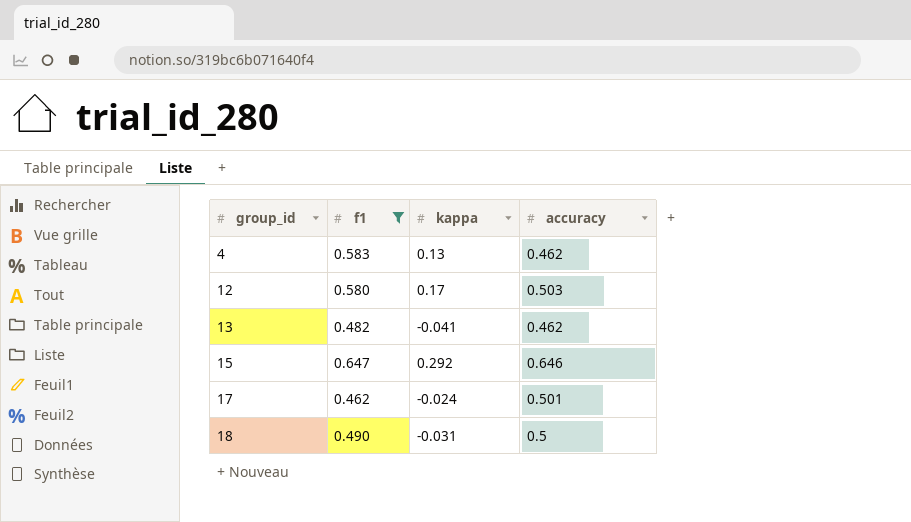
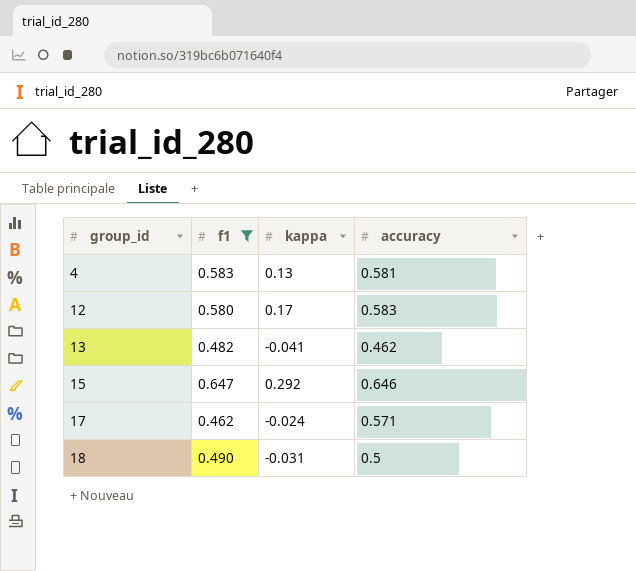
4 | accuracy: 0.462 -> 0.581
12 | accuracy: 0.503 -> 0.583
17 | accuracy: 0.501 -> 0.571

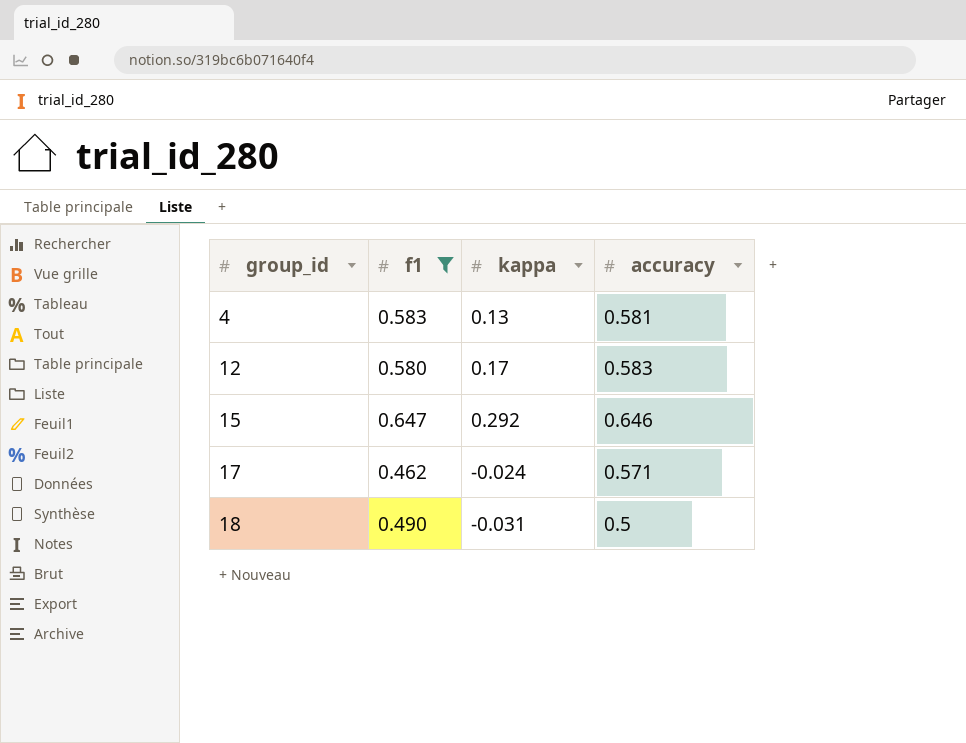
row 13: 0.482 | -0.041 | 0.462 -> none

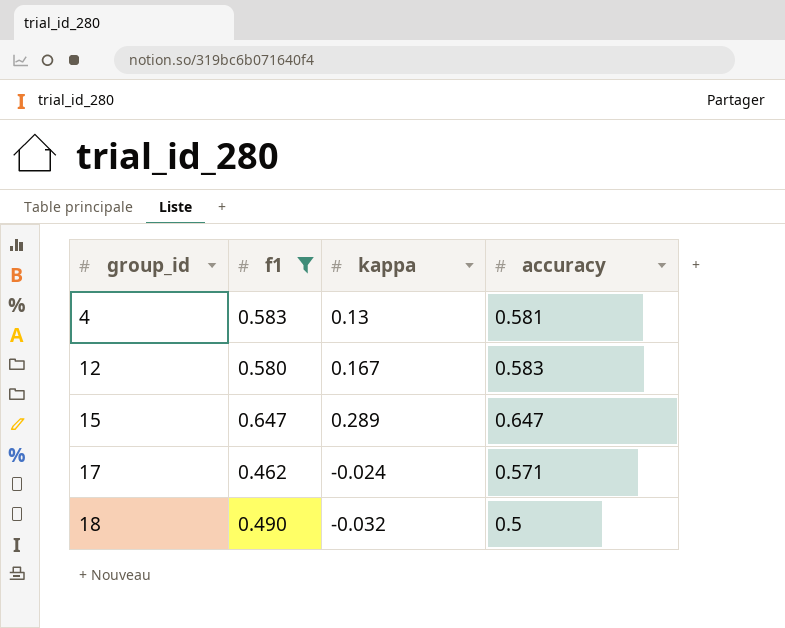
12 | kappa: 0.17 -> 0.167
15 | kappa: 0.292 -> 0.289
15 | accuracy: 0.646 -> 0.647
18 | kappa: -0.031 -> -0.032

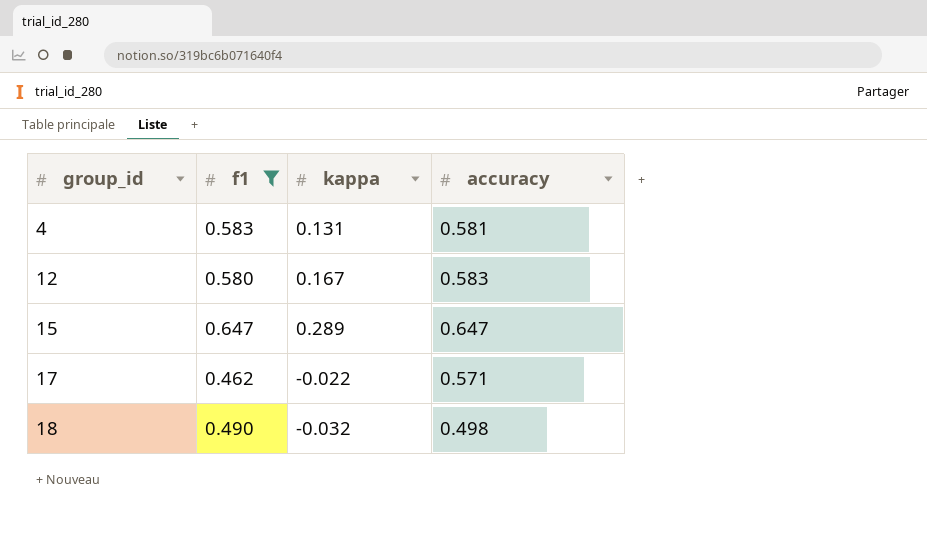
4 | kappa: 0.13 -> 0.131
17 | kappa: -0.024 -> -0.022
18 | accuracy: 0.5 -> 0.498

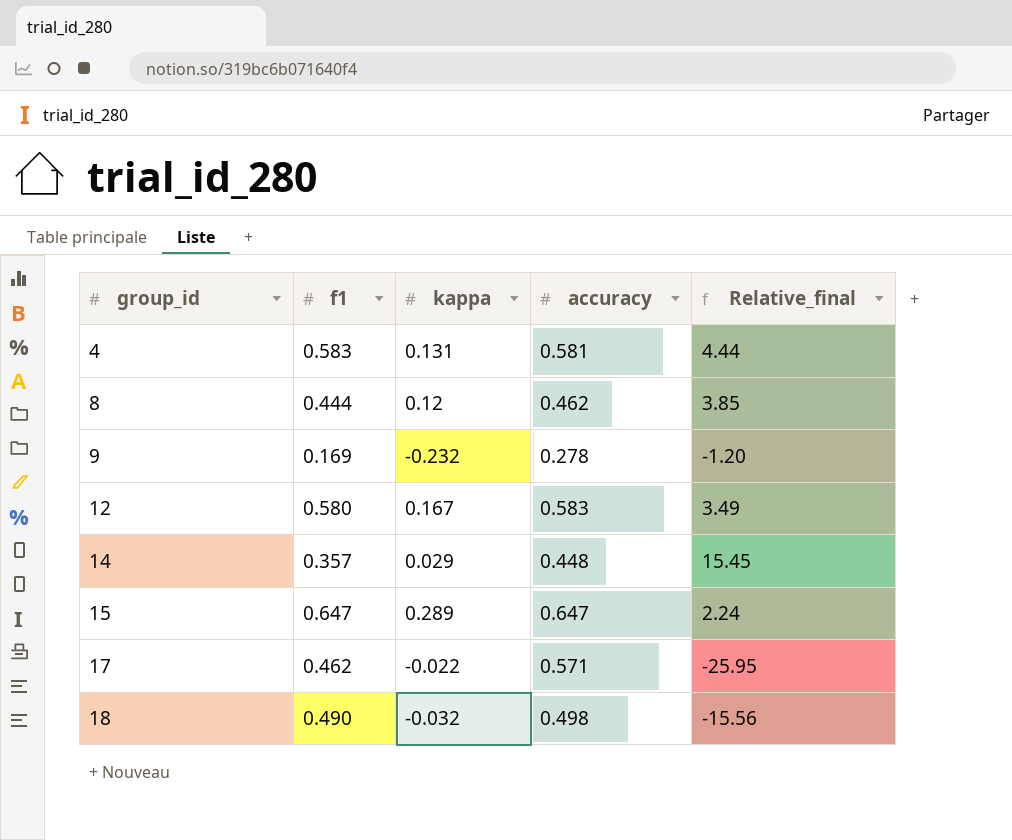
filter: f1 >= 0.462 -> none
column Relative_final | formula: none -> [accuracy] / [kappa]

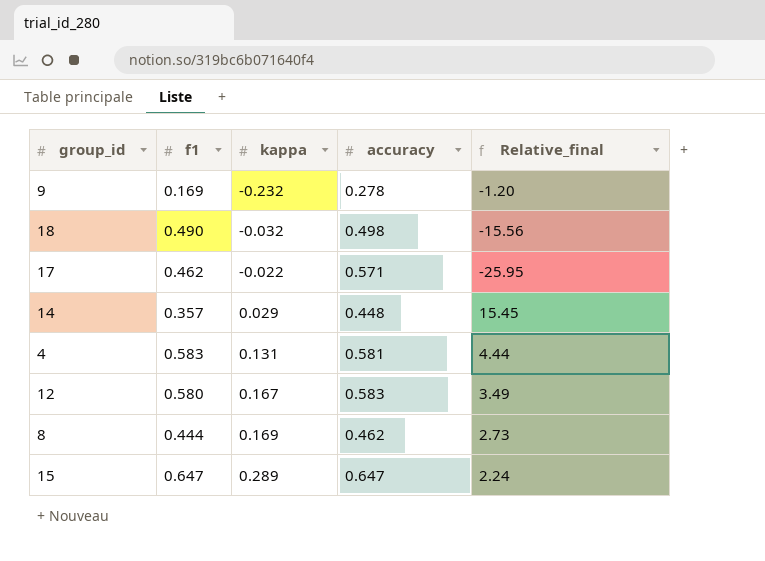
row order: group_id ascending -> kappa ascending
8 | kappa: 0.12 -> 0.169
8 | Relative_final: 3.85 -> 2.73

